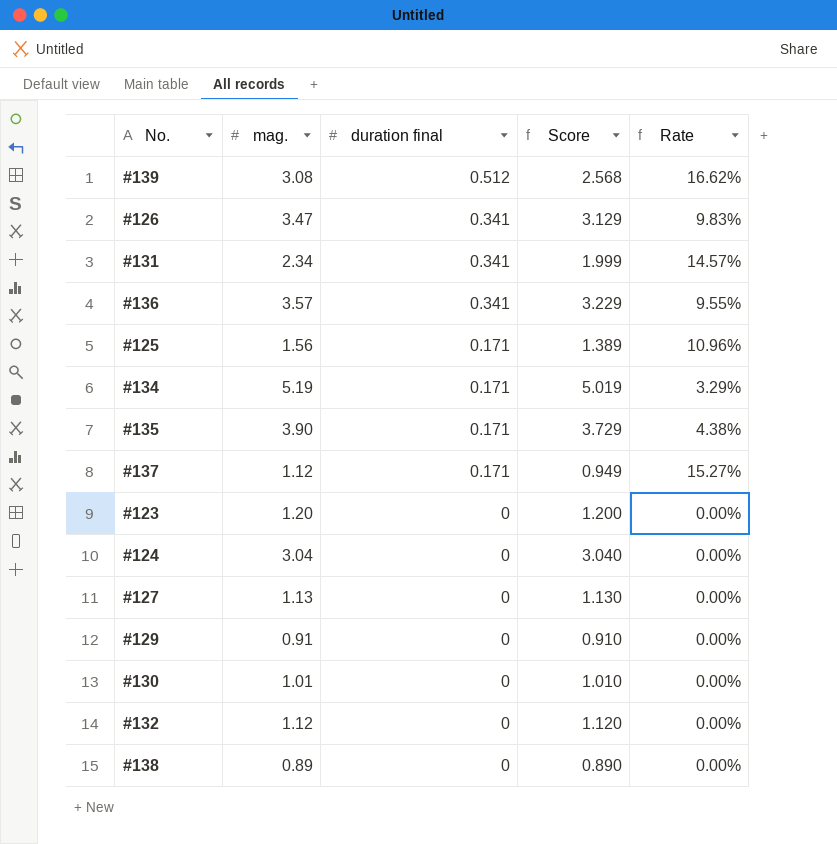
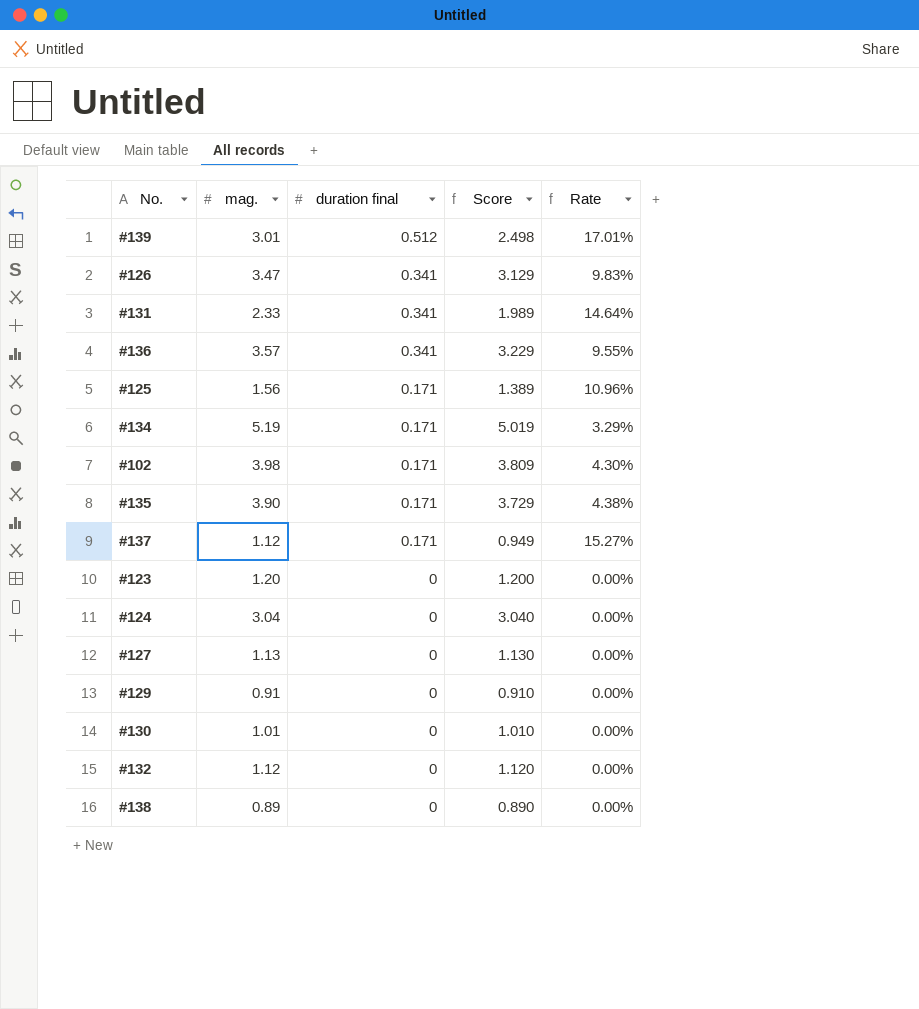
#139 | mag.: 3.08 -> 3.01
#139 | Score: 2.568 -> 2.498
#139 | Rate: 16.62% -> 17.01%
#131 | mag.: 2.34 -> 2.33
#131 | Score: 1.999 -> 1.989
#131 | Rate: 14.57% -> 14.64%
row #102: none -> 3.98 | 0.171 | 3.809 | 4.30%

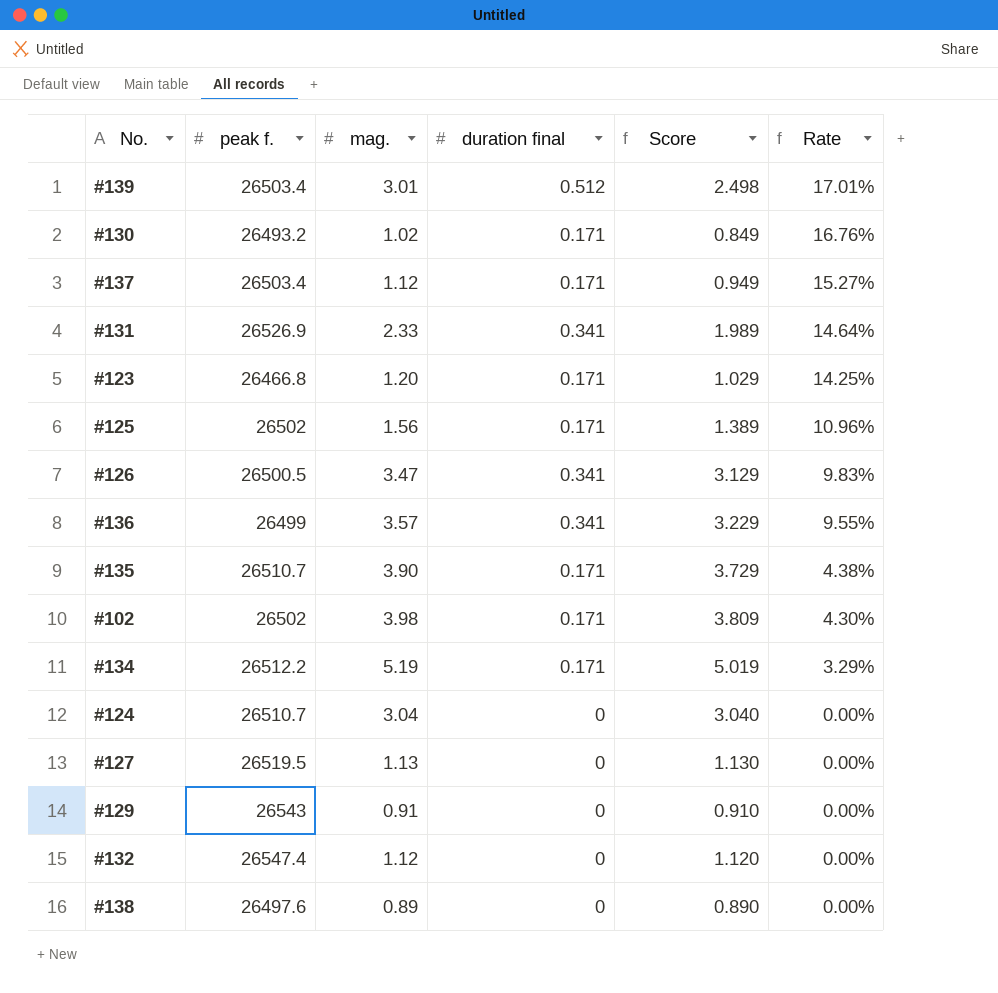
row order: duration final descending -> Rate descending
column peak f. | position: none -> 2
#130 | mag.: 1.01 -> 1.02
#130 | duration final: 0 -> 0.171
#130 | Score: 1.010 -> 0.849
#130 | Rate: 0.00% -> 16.76%
#123 | duration final: 0 -> 0.171
#123 | Score: 1.200 -> 1.029
#123 | Rate: 0.00% -> 14.25%

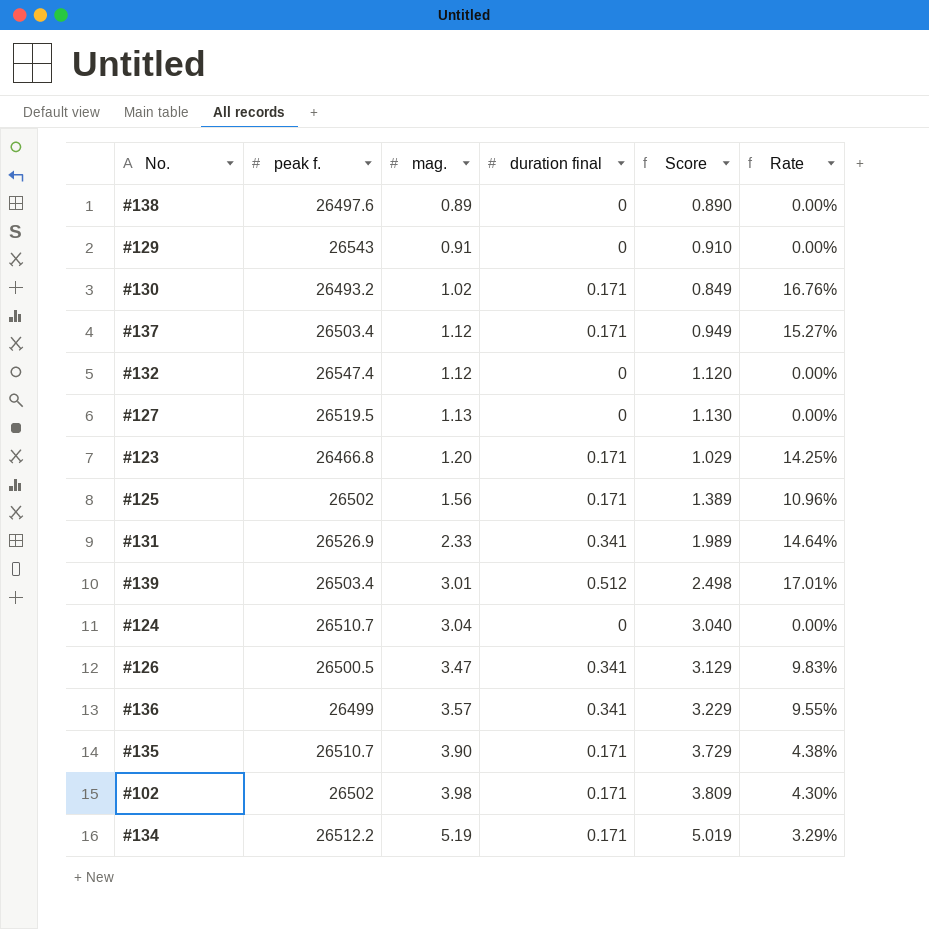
row order: Rate descending -> mag. ascending

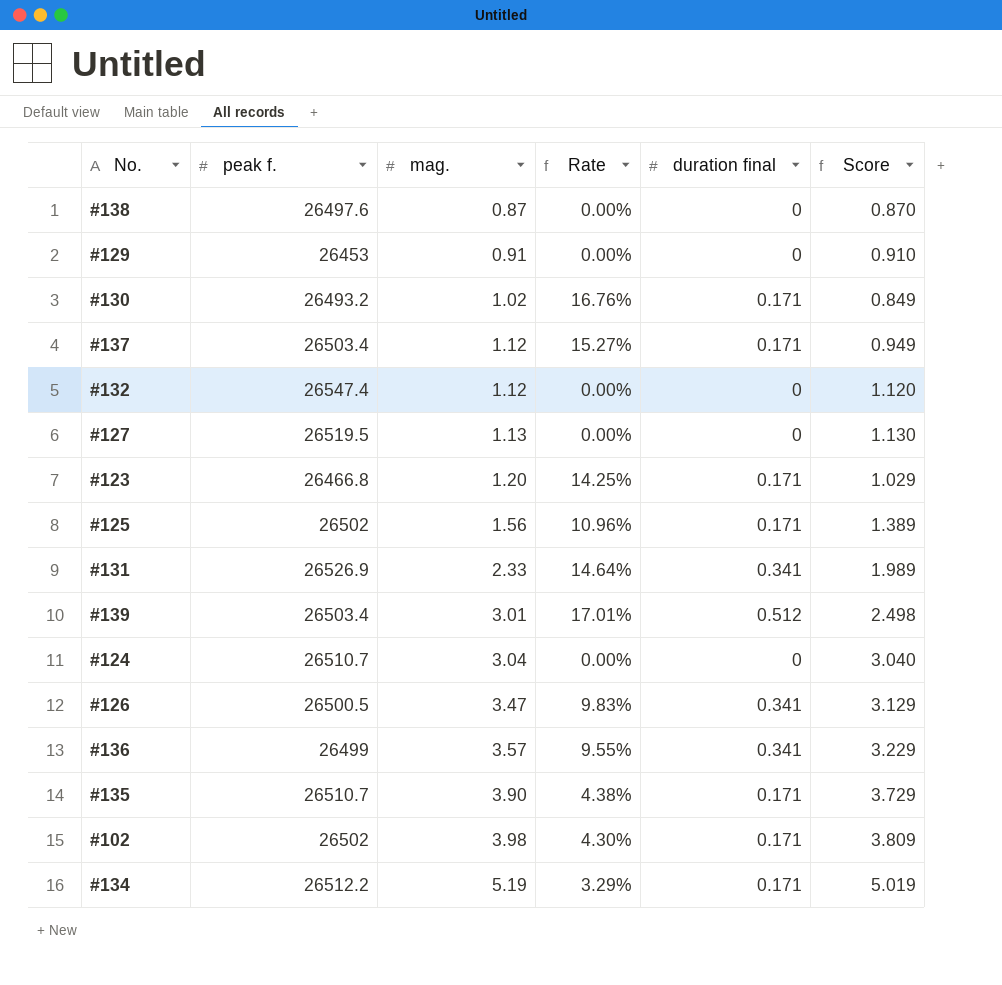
column Rate | position: 6 -> 4
#138 | mag.: 0.89 -> 0.87
#138 | Score: 0.890 -> 0.870
#129 | peak f.: 26543 -> 26453

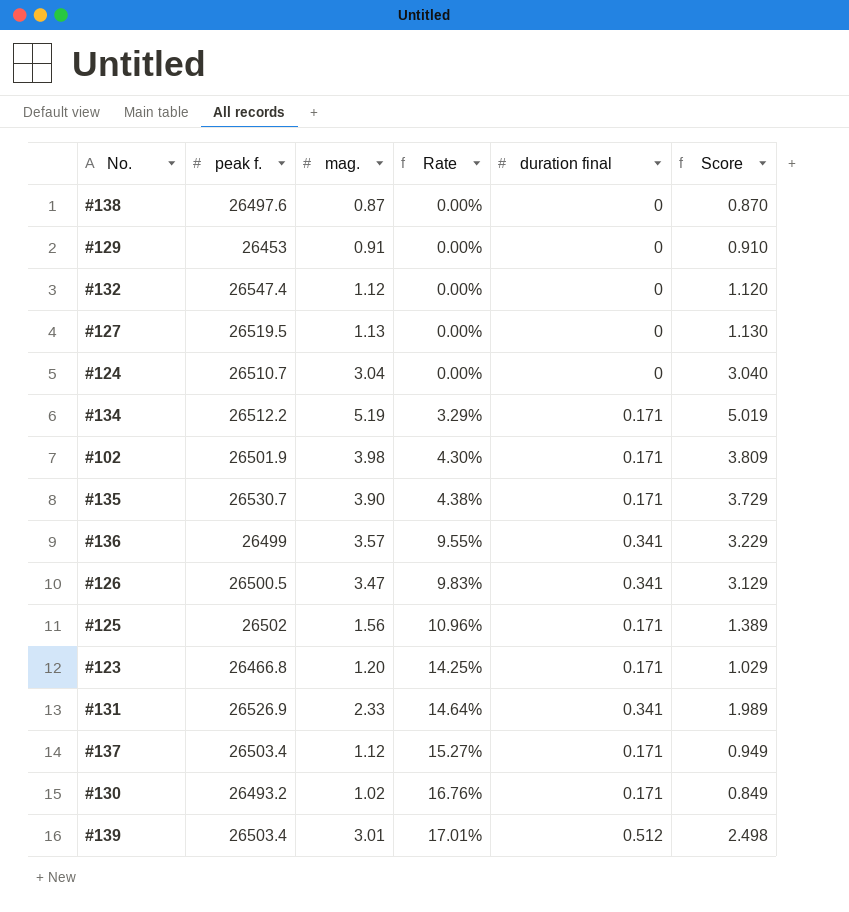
row order: mag. ascending -> Rate ascending
#102 | peak f.: 26502 -> 26501.9
#135 | peak f.: 26510.7 -> 26530.7

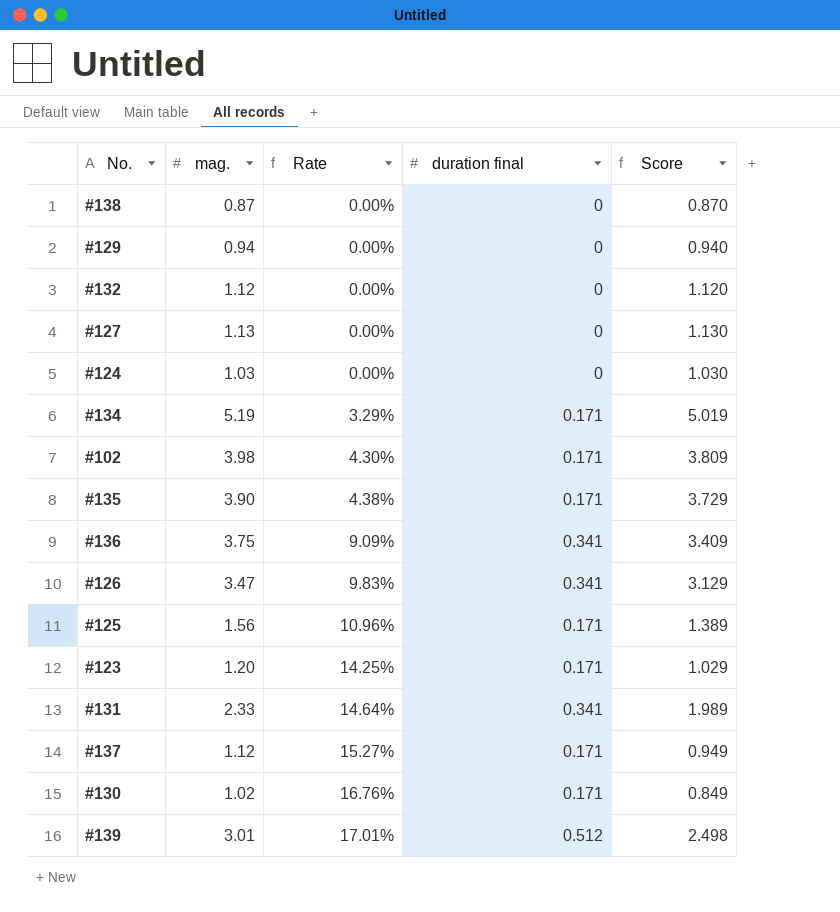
column peak f. | position: 2 -> none
#129 | mag.: 0.91 -> 0.94
#129 | Score: 0.910 -> 0.940
#124 | mag.: 3.04 -> 1.03
#124 | Score: 3.040 -> 1.030
#136 | mag.: 3.57 -> 3.75
#136 | Rate: 9.55% -> 9.09%
#136 | Score: 3.229 -> 3.409

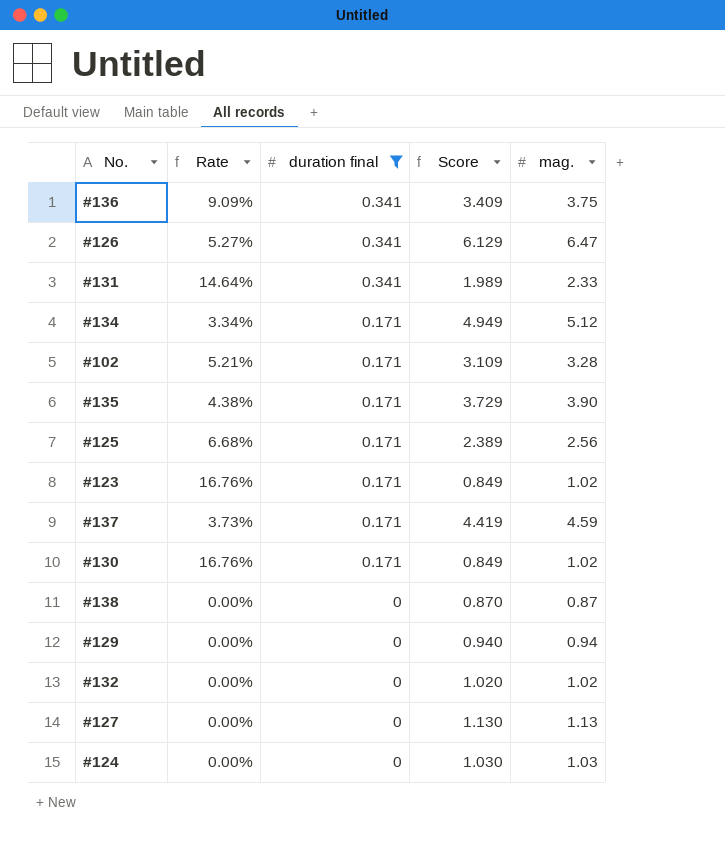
filter: none -> duration final != 0.512
row order: Rate ascending -> duration final descending
column mag. | position: 2 -> 5
#126 | Rate: 9.83% -> 5.27%
#126 | Score: 3.129 -> 6.129
#126 | mag.: 3.47 -> 6.47
#134 | Rate: 3.29% -> 3.34%
#134 | Score: 5.019 -> 4.949
#134 | mag.: 5.19 -> 5.12
#102 | Rate: 4.30% -> 5.21%
#102 | Score: 3.809 -> 3.109
#102 | mag.: 3.98 -> 3.28
#125 | Rate: 10.96% -> 6.68%
#125 | Score: 1.389 -> 2.389
#125 | mag.: 1.56 -> 2.56
#123 | Rate: 14.25% -> 16.76%
#123 | Score: 1.029 -> 0.849
#123 | mag.: 1.20 -> 1.02
#137 | Rate: 15.27% -> 3.73%
#137 | Score: 0.949 -> 4.419
#137 | mag.: 1.12 -> 4.59
#132 | Score: 1.120 -> 1.020
#132 | mag.: 1.12 -> 1.02

